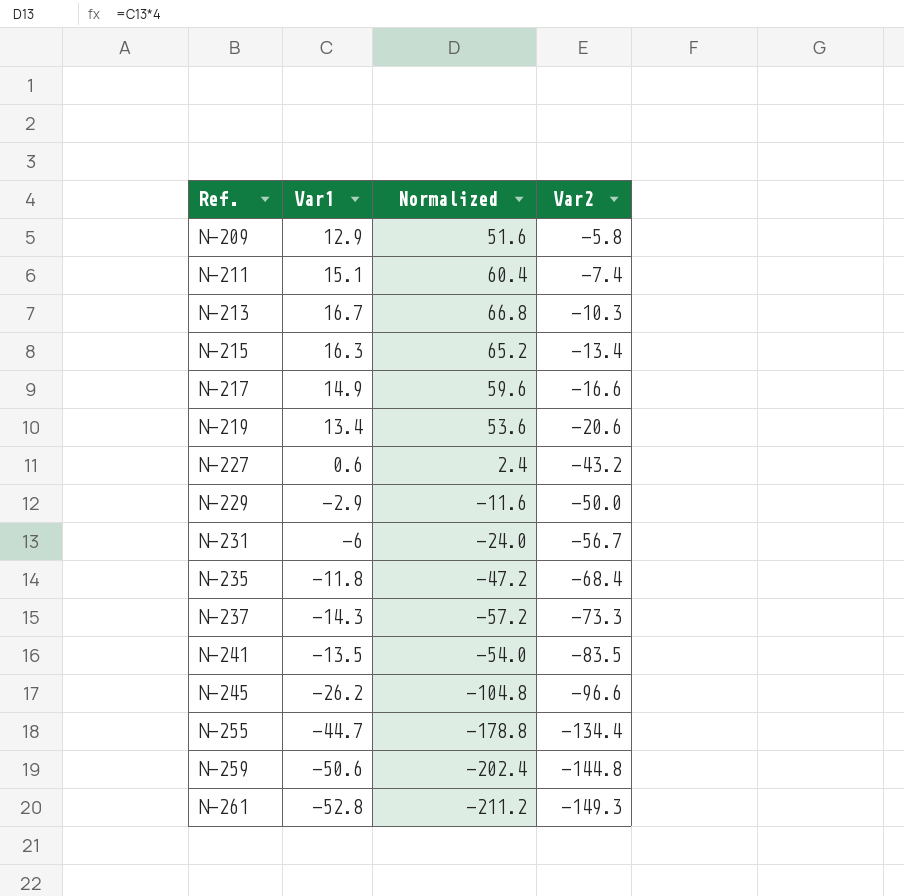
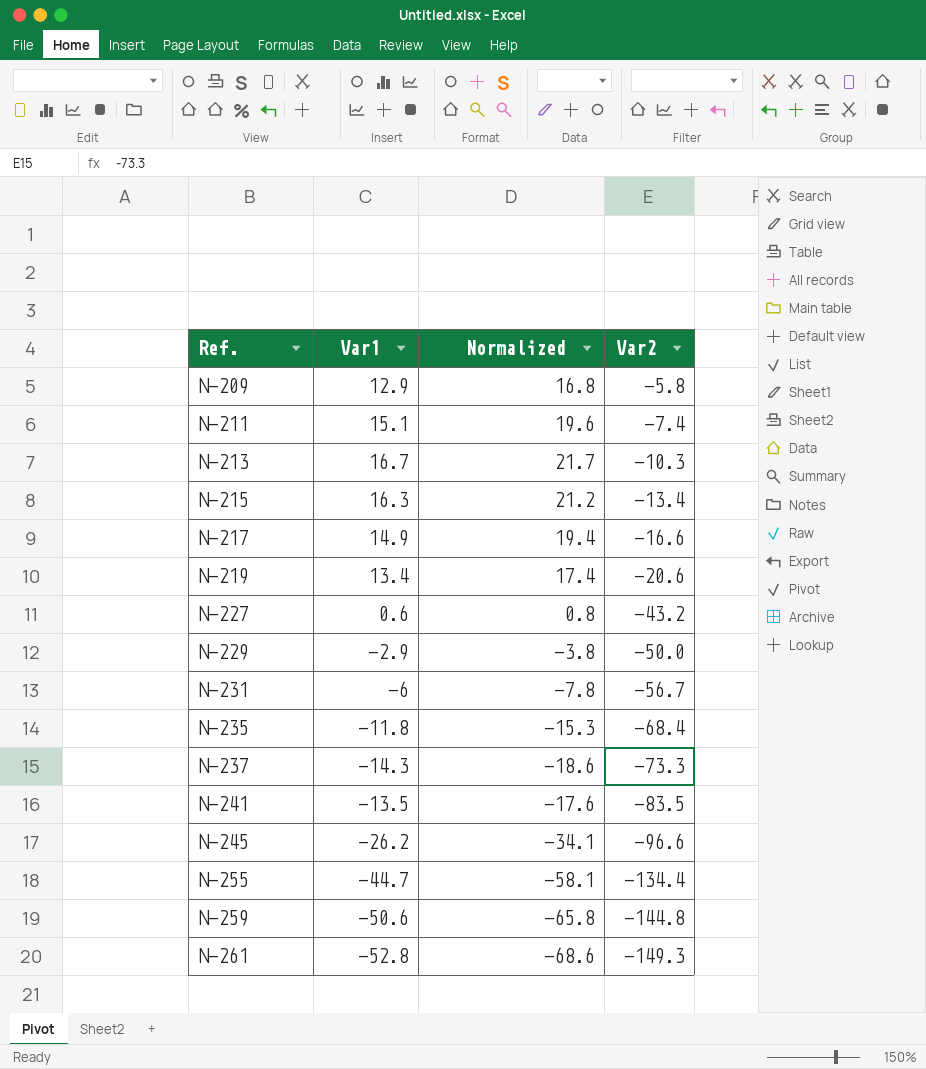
column Normalized | formula: [Var1] * 4 -> [Var1] * 1.3

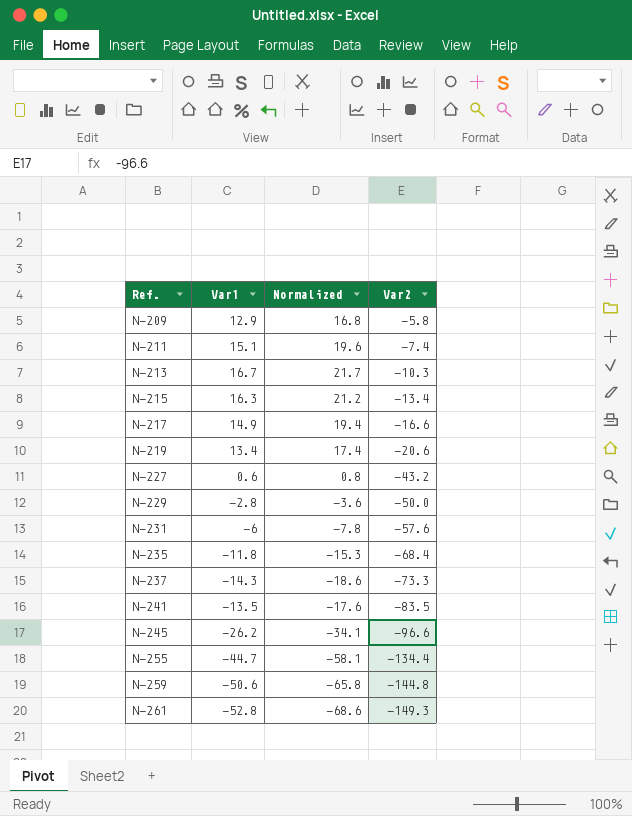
N-229 | Var1: -2.9 -> -2.8
N-229 | Normalized: -3.8 -> -3.6
N-231 | Var2: -56.7 -> -57.6

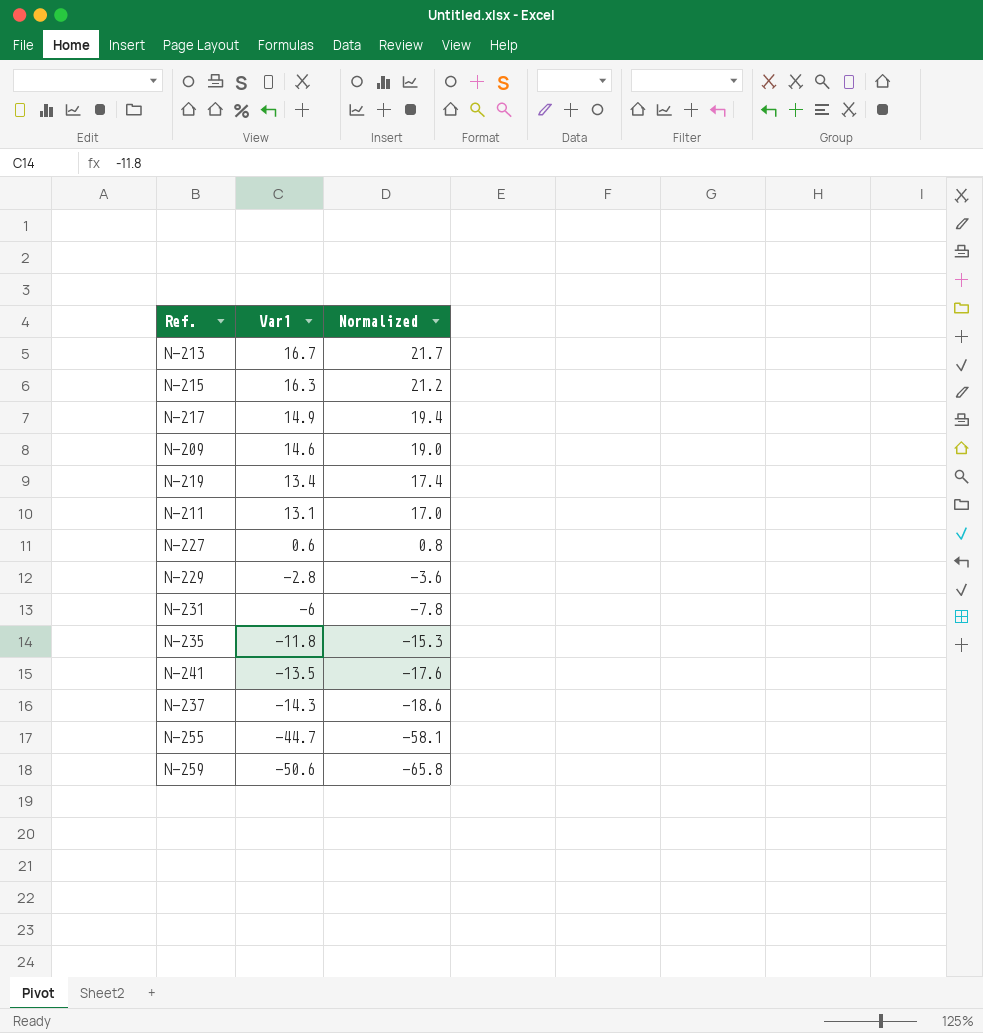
row order: Ref. ascending -> Var1 descending
column Var2 | position: 4 -> none
row N-245: -26.2 | -34.1 | -96.6 -> none
row N-261: -52.8 | -68.6 | -149.3 -> none
N-209 | Var1: 12.9 -> 14.6
N-209 | Normalized: 16.8 -> 19.0
N-211 | Var1: 15.1 -> 13.1
N-211 | Normalized: 19.6 -> 17.0

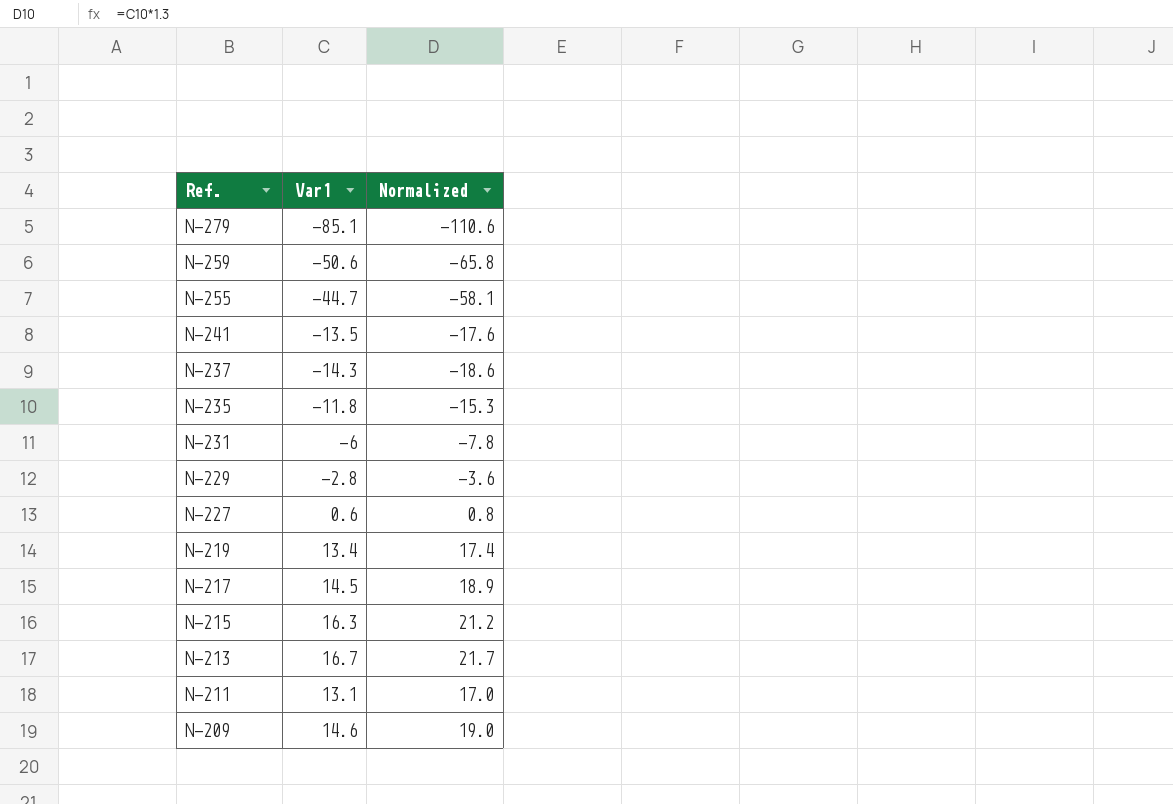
row order: Var1 descending -> Ref. descending
row N-279: none -> -85.1 | -110.6
N-217 | Var1: 14.9 -> 14.5
N-217 | Normalized: 19.4 -> 18.9

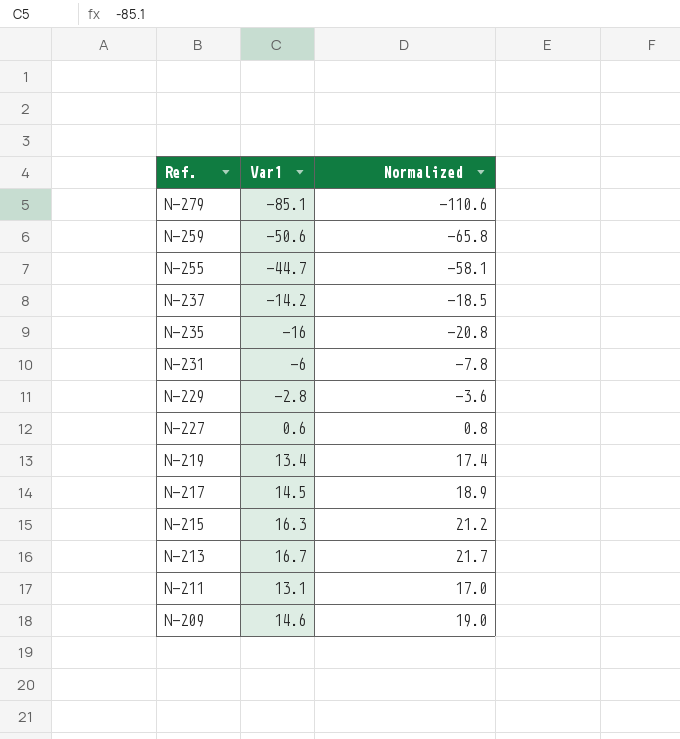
row N-241: -13.5 | -17.6 -> none
N-237 | Var1: -14.3 -> -14.2
N-237 | Normalized: -18.6 -> -18.5
N-235 | Var1: -11.8 -> -16
N-235 | Normalized: -15.3 -> -20.8

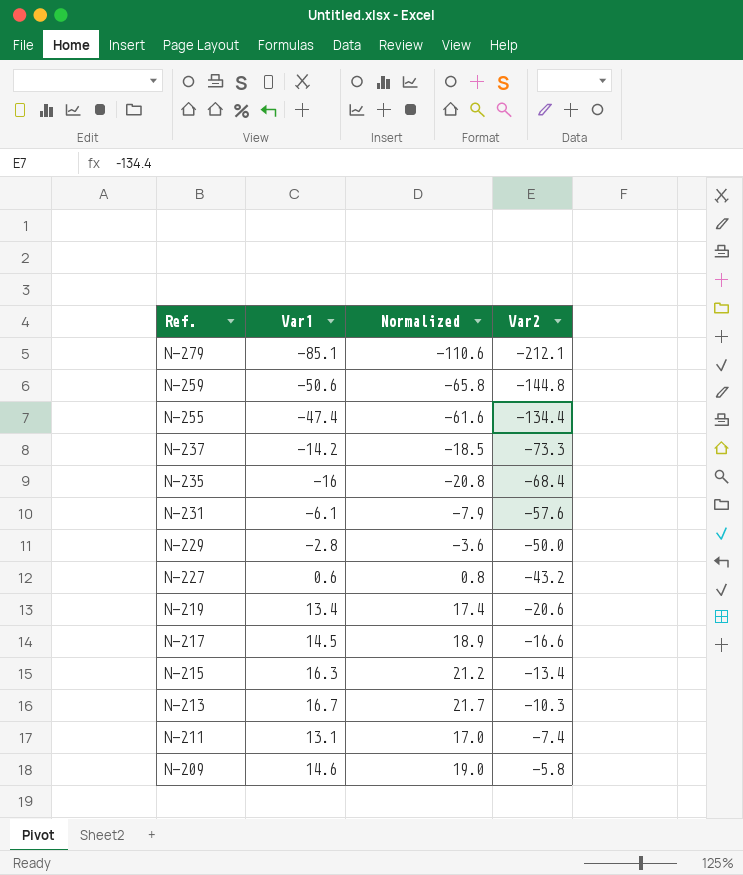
column Var2 | position: none -> 4
N-255 | Var1: -44.7 -> -47.4
N-255 | Normalized: -58.1 -> -61.6
N-231 | Var1: -6 -> -6.1
N-231 | Normalized: -7.8 -> -7.9

